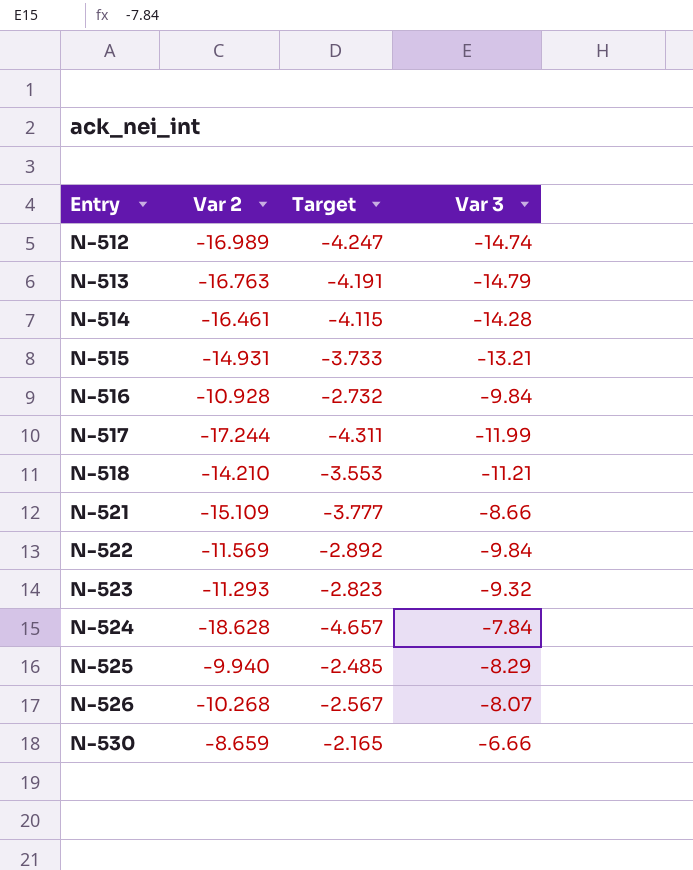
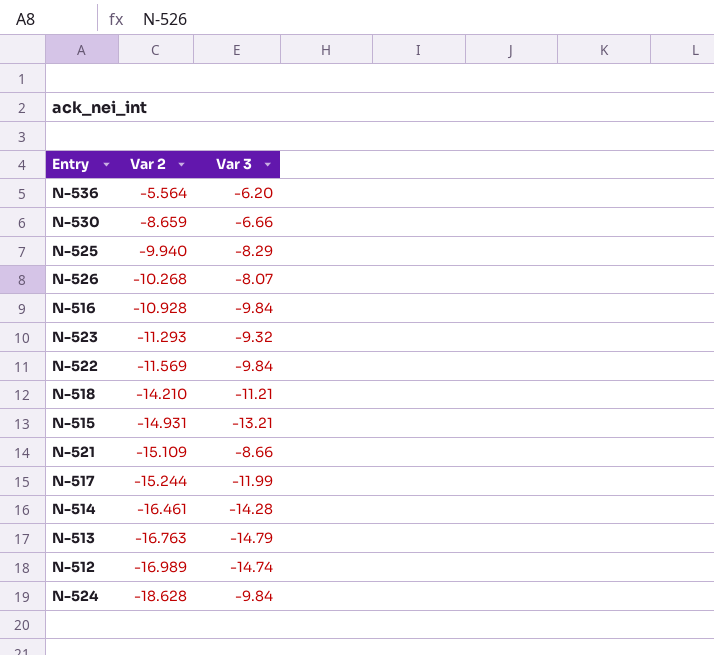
row order: Entry ascending -> Var 2 descending
column Target | formula: [Var 2] * 0.25 -> none
row N-536: none -> -5.564 | -6.20
N-517 | Var 2: -17.244 -> -15.244
N-524 | Var 3: -7.84 -> -9.84

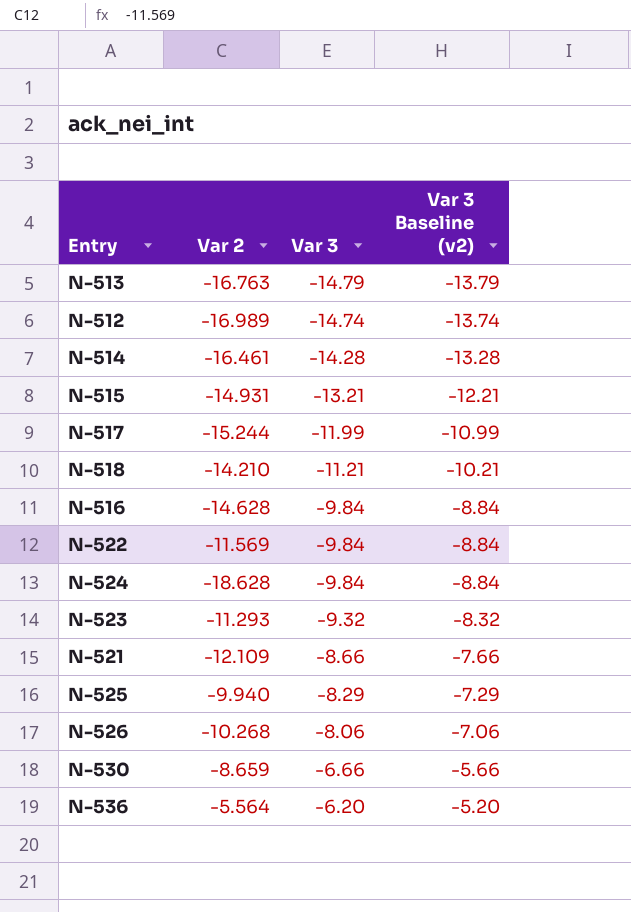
row order: Var 2 descending -> Var 3 ascending
column Var 3 Baseline (v2) | formula: none -> [Var 3] + 1
N-516 | Var 2: -10.928 -> -14.628
N-521 | Var 2: -15.109 -> -12.109
N-526 | Var 3: -8.07 -> -8.06

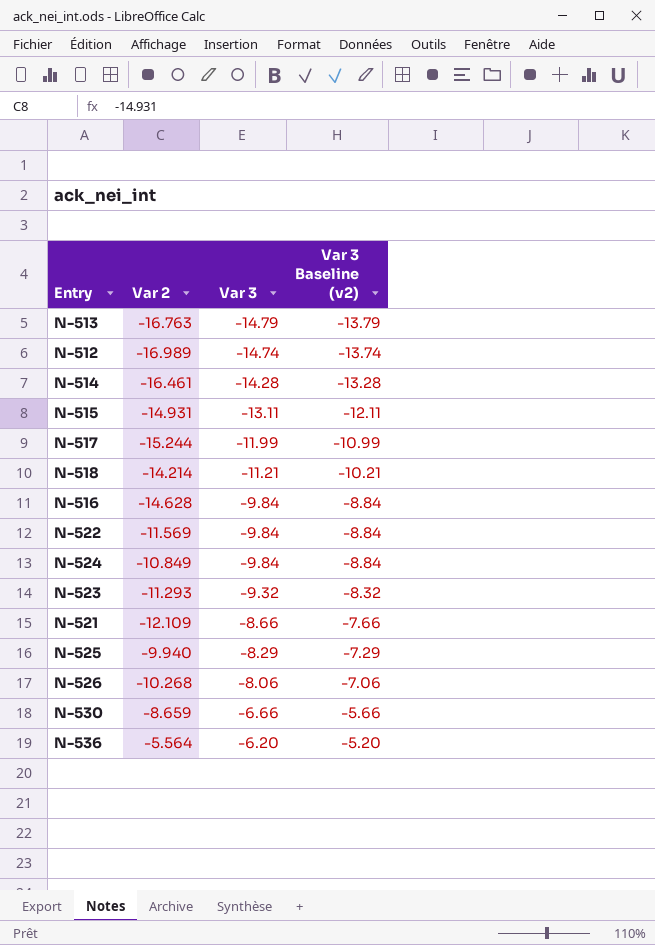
N-515 | Var 3: -13.21 -> -13.11
N-515 | Var 3 Baseline (v2): -12.21 -> -12.11
N-518 | Var 2: -14.210 -> -14.214
N-524 | Var 2: -18.628 -> -10.849

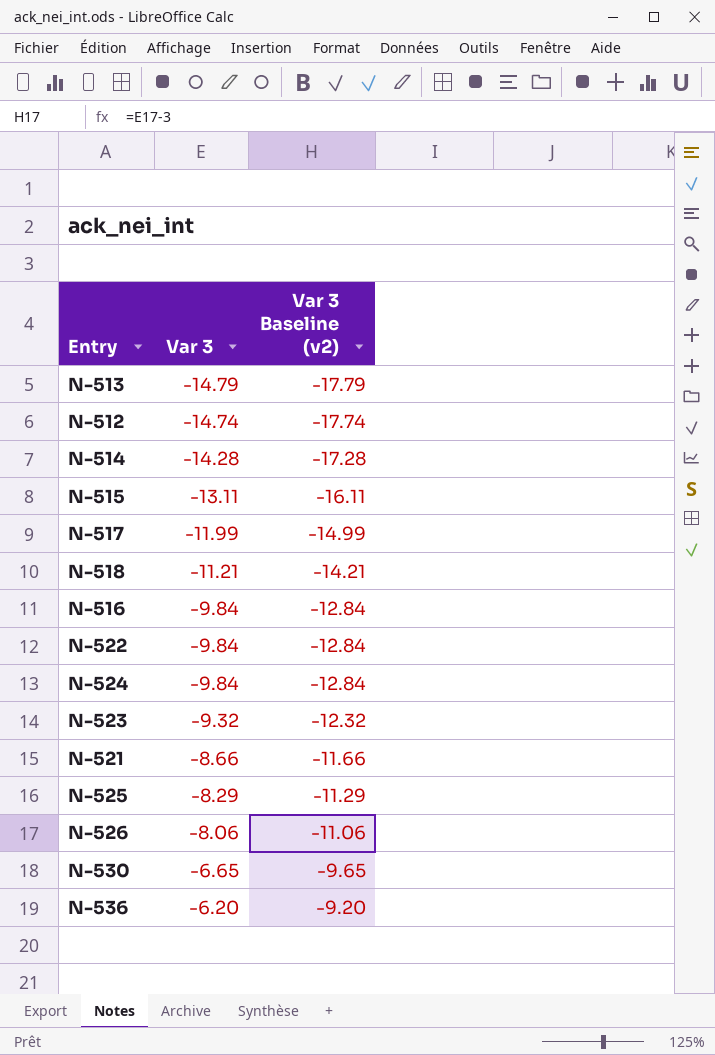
column Var 2 | position: 2 -> none
column Var 3 Baseline (v2) | formula: [Var 3] + 1 -> [Var 3] - 3
N-530 | Var 3: -6.66 -> -6.65

